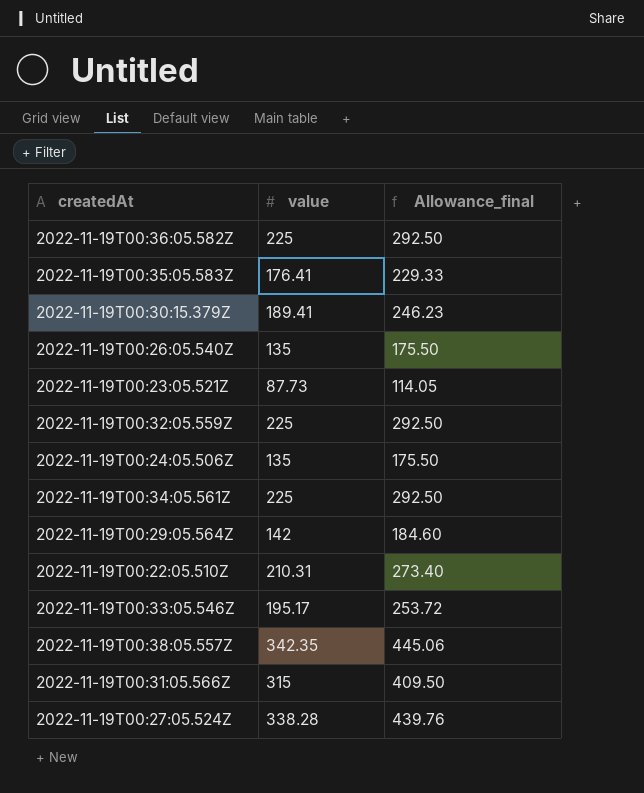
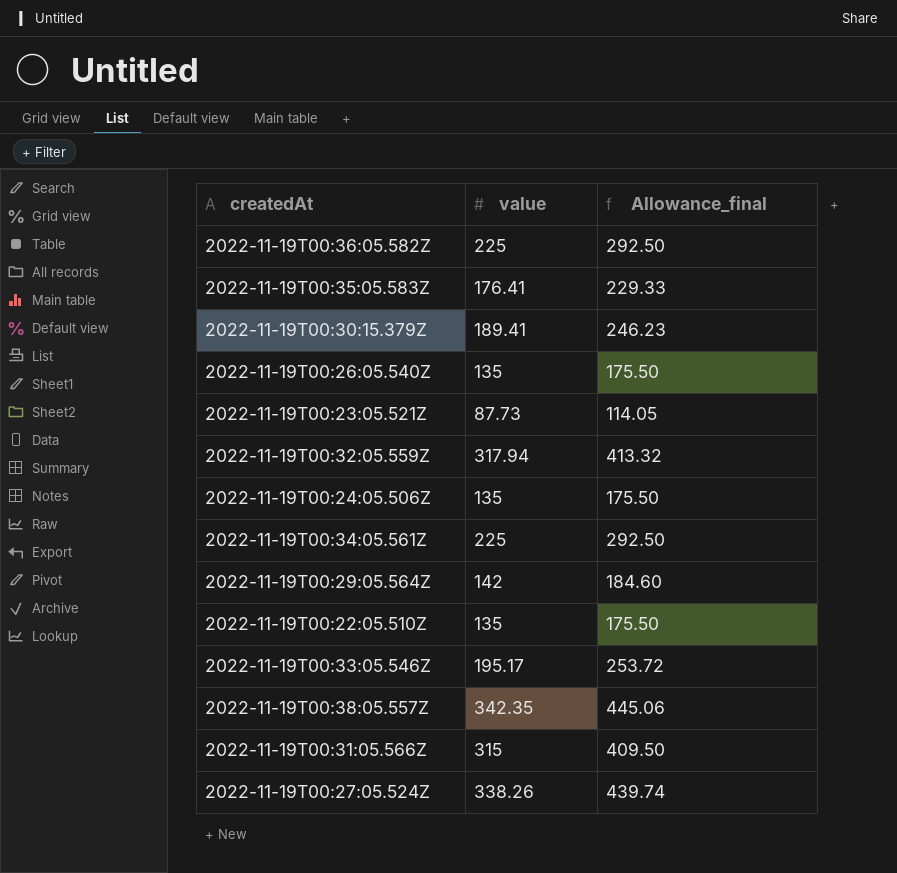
2022-11-19T00:32:05.559Z | value: 225 -> 317.94
2022-11-19T00:32:05.559Z | Allowance_final: 292.50 -> 413.32
2022-11-19T00:22:05.510Z | value: 210.31 -> 135
2022-11-19T00:22:05.510Z | Allowance_final: 273.40 -> 175.50
2022-11-19T00:27:05.524Z | value: 338.28 -> 338.26
2022-11-19T00:27:05.524Z | Allowance_final: 439.76 -> 439.74

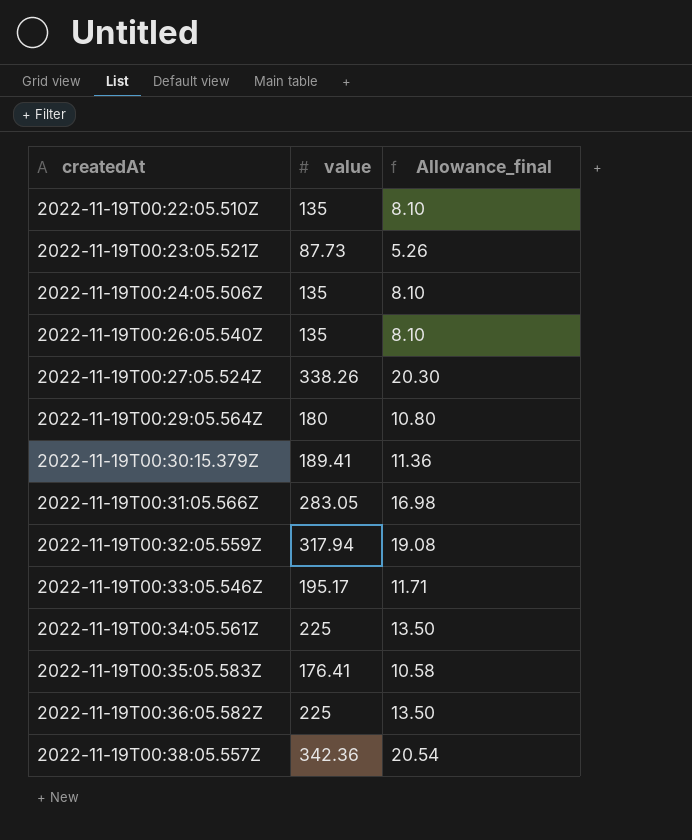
row order: none -> createdAt ascending
column Allowance_final | formula: [value] * 1.3 -> [value] * 0.06
2022-11-19T00:29:05.564Z | value: 142 -> 180
2022-11-19T00:31:05.566Z | value: 315 -> 283.05
2022-11-19T00:38:05.557Z | value: 342.35 -> 342.36

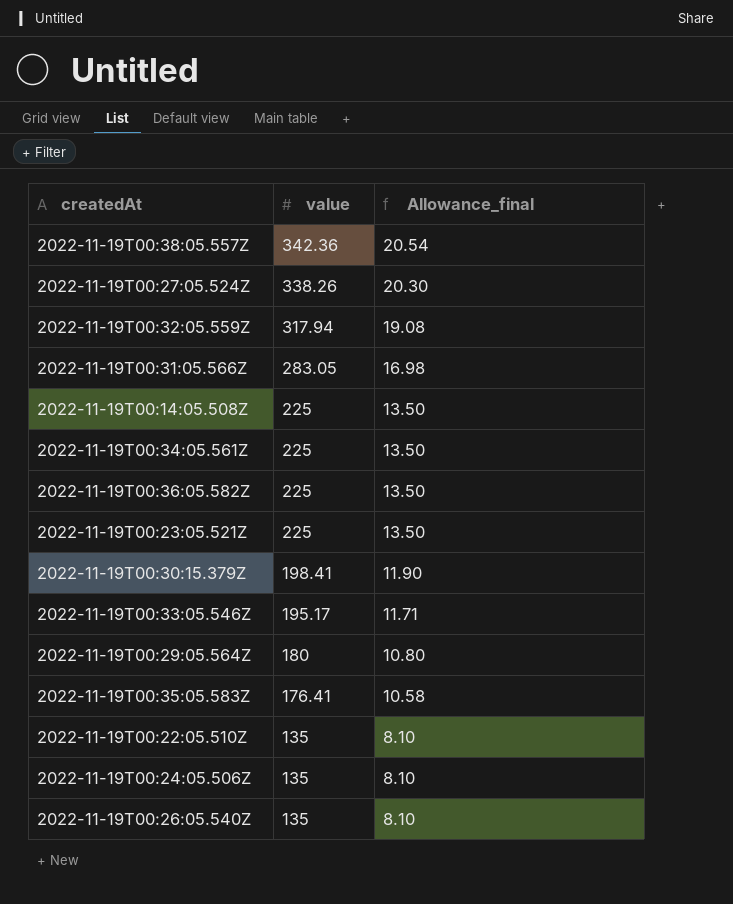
row order: createdAt ascending -> value descending
row 2022-11-19T00:14:05.508Z: none -> 225 | 13.50
2022-11-19T00:23:05.521Z | value: 87.73 -> 225
2022-11-19T00:23:05.521Z | Allowance_final: 5.26 -> 13.50
2022-11-19T00:30:15.379Z | value: 189.41 -> 198.41
2022-11-19T00:30:15.379Z | Allowance_final: 11.36 -> 11.90

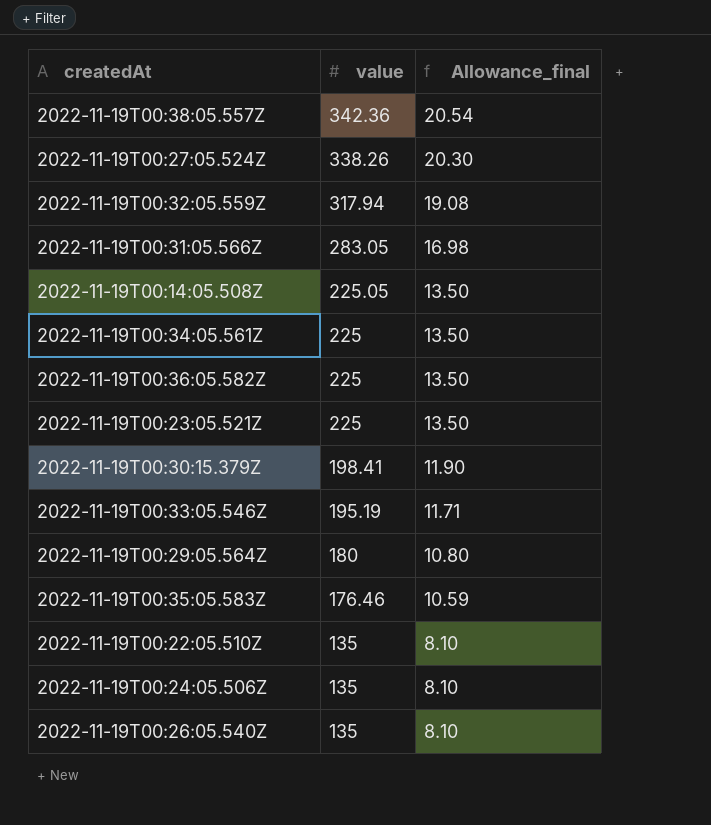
2022-11-19T00:14:05.508Z | value: 225 -> 225.05
2022-11-19T00:33:05.546Z | value: 195.17 -> 195.19
2022-11-19T00:35:05.583Z | value: 176.41 -> 176.46
2022-11-19T00:35:05.583Z | Allowance_final: 10.58 -> 10.59

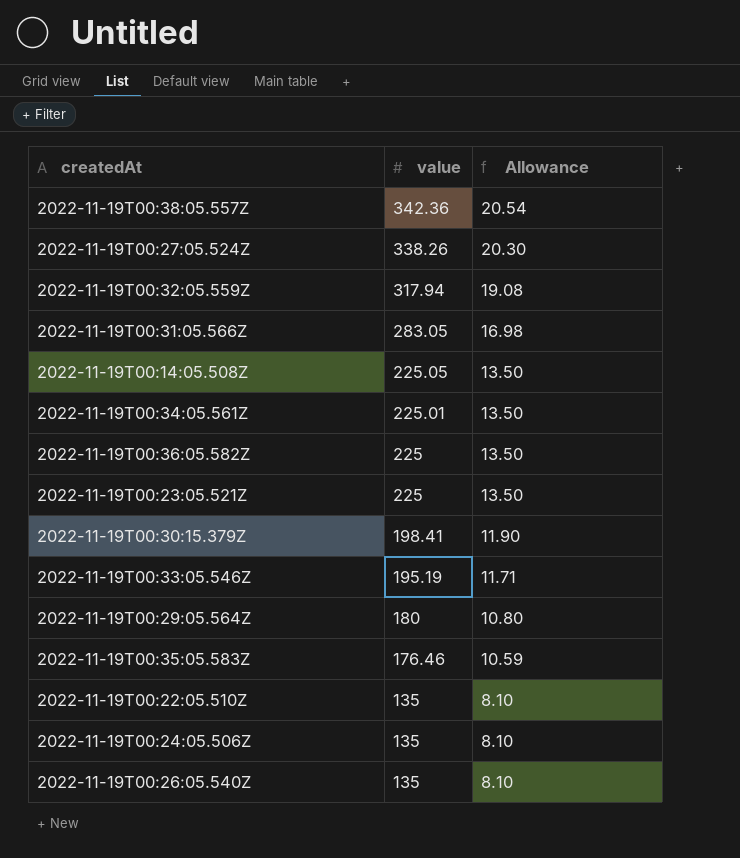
column name: Allowance_final -> Allowance
2022-11-19T00:34:05.561Z | value: 225 -> 225.01

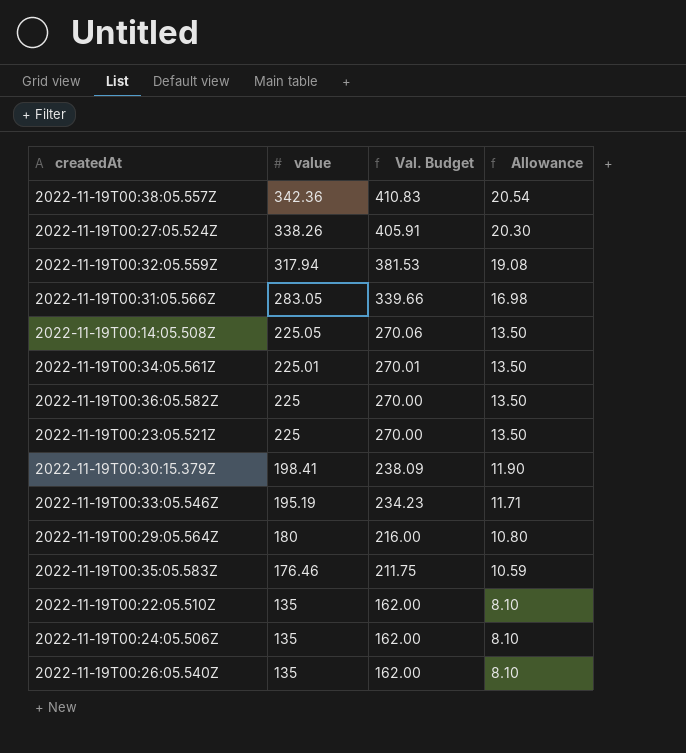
column Val. Budget | formula: none -> [value] * 1.2

